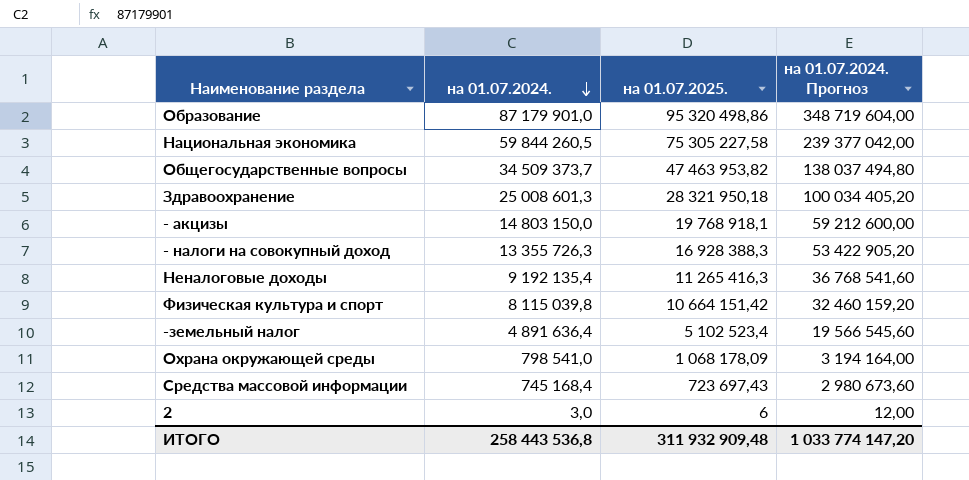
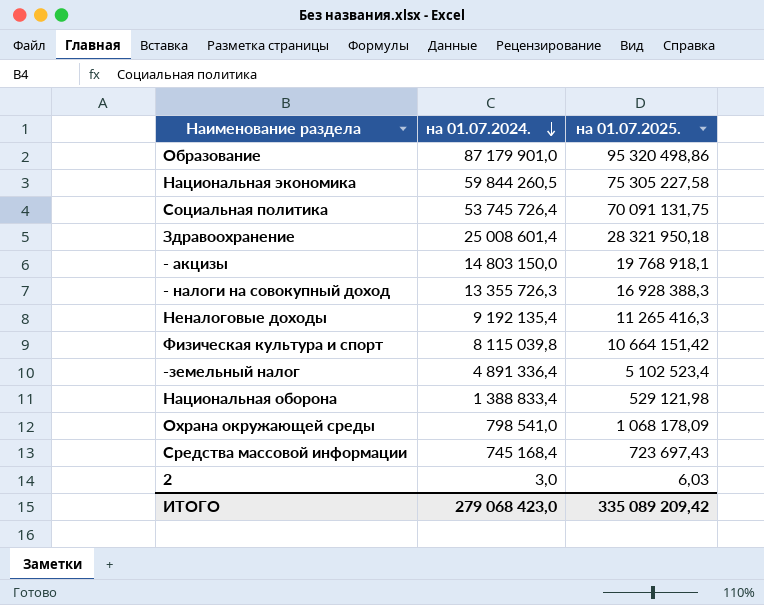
column на 01.07.2024. Прогноз | formula: [на 01.07.2024.] * 4 -> none
row Общегосударственные вопросы: 34 509 373,7 | 47 463 953,82 | 138 037 494,80 -> none
row Социальная политика: none -> 53 745 726,4 | 70 091 131,75
Здравоохранение | на 01.07.2024.: 25 008 601,3 -> 25 008 601,4
-земельный налог | на 01.07.2024.: 4 891 636,4 -> 4 891 336,4
row Национальная оборона: none -> 1 388 833,4 | 529 121,98
2 | на 01.07.2025.: 6 -> 6,03
ИТОГО | на 01.07.2024.: 258 443 536,8 -> 279 068 423,0
ИТОГО | на 01.07.2025.: 311 932 909,48 -> 335 089 209,42

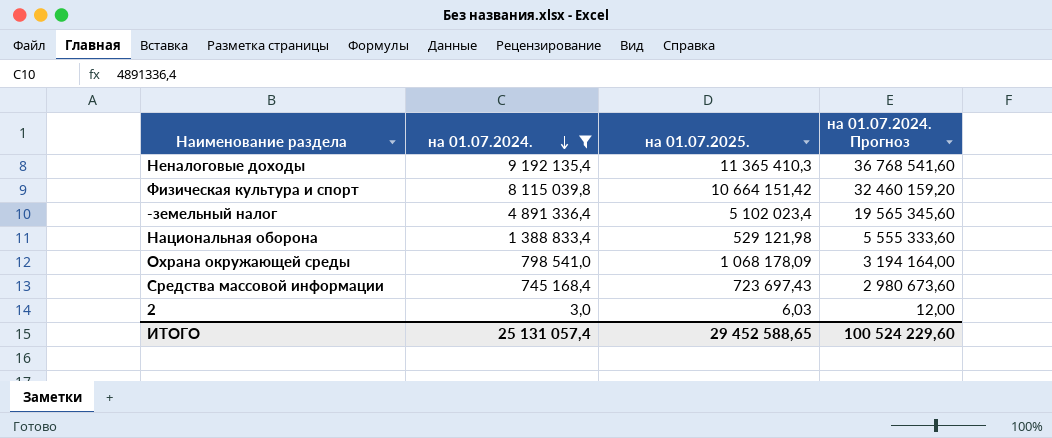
filter: none -> на 01.07.2024. <= 9 192 135,4
column на 01.07.2024. Прогноз | formula: none -> [на 01.07.2024.] * 4
Неналоговые доходы | на 01.07.2025.: 11 265 416,3 -> 11 365 410,3
-земельный налог | на 01.07.2025.: 5 102 523,4 -> 5 102 023,4
ИТОГО | на 01.07.2024.: 279 068 423,0 -> 25 131 057,4
ИТОГО | на 01.07.2025.: 335 089 209,42 -> 29 452 588,65

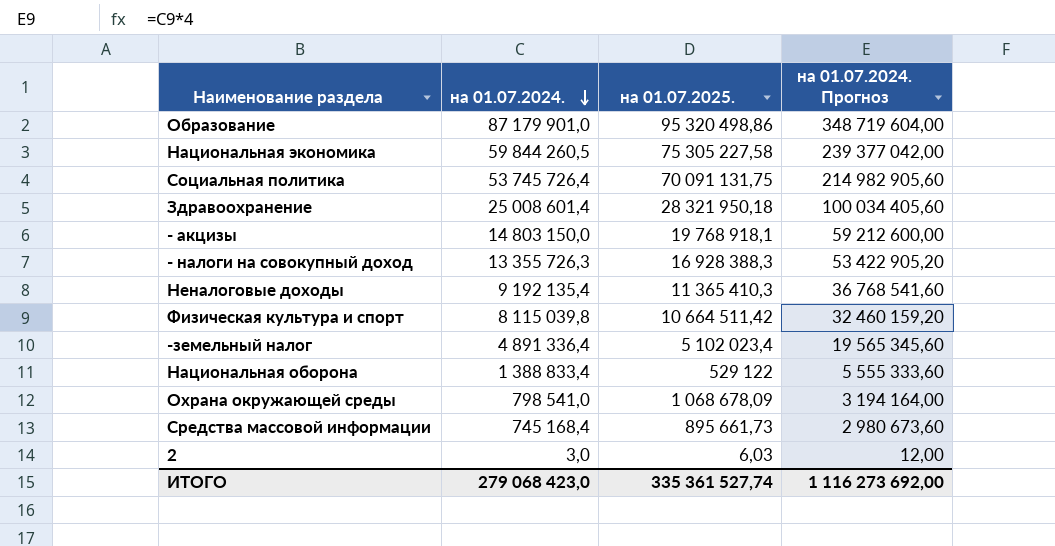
filter: на 01.07.2024. <= 9 192 135,4 -> none
Физическая культура и спорт | на 01.07.2025.: 10 664 151,42 -> 10 664 511,42
Национальная оборона | на 01.07.2025.: 529 121,98 -> 529 122
Охрана окружающей среды | на 01.07.2025.: 1 068 178,09 -> 1 068 678,09
Средства массовой информации | на 01.07.2025.: 723 697,43 -> 895 661,73
ИТОГО | на 01.07.2024.: 25 131 057,4 -> 279 068 423,0
ИТОГО | на 01.07.2025.: 29 452 588,65 -> 335 361 527,74
ИТОГО | на 01.07.2024. Прогноз: 100 524 229,60 -> 1 116 273 692,00

